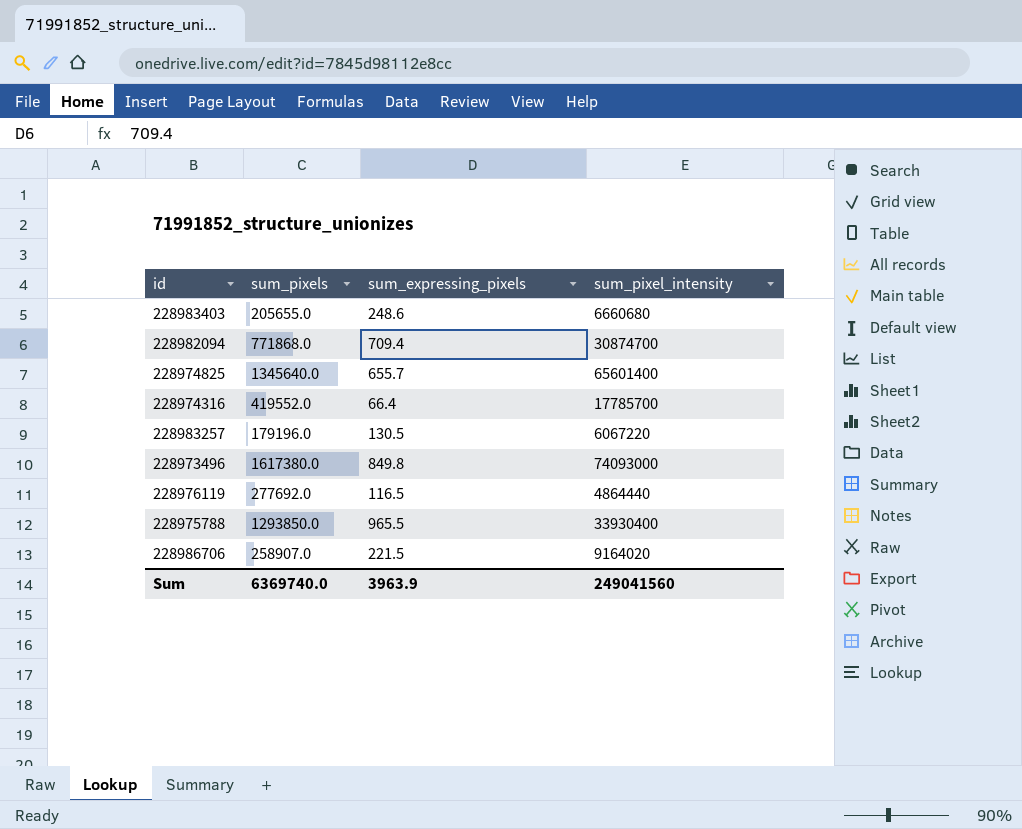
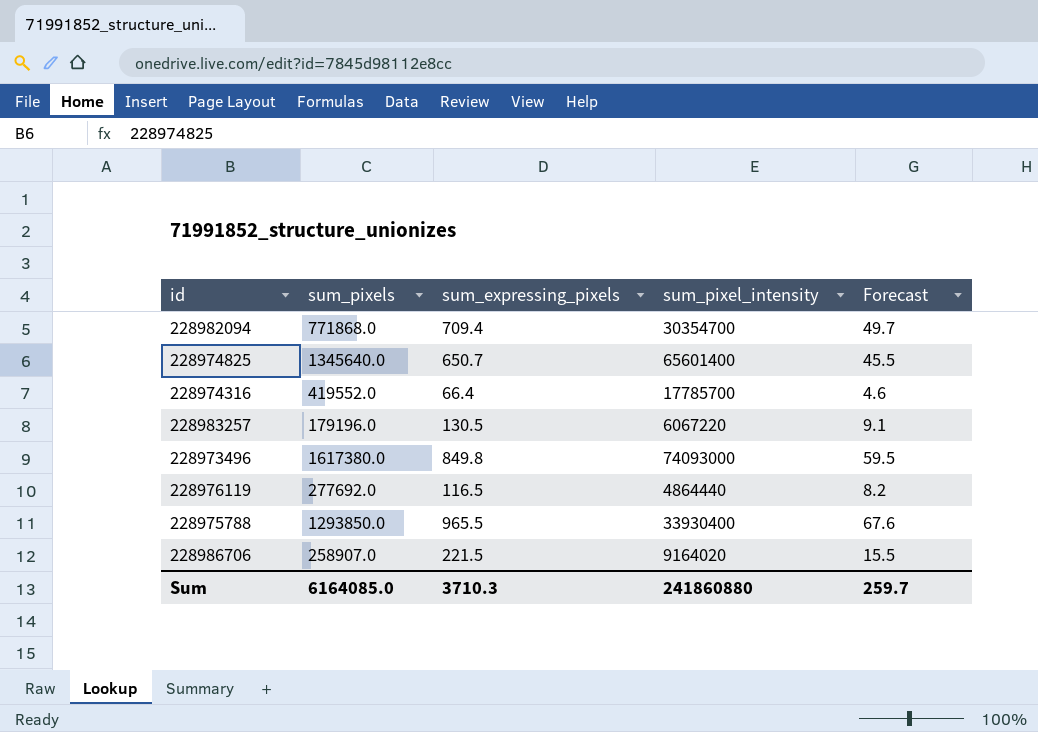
column Forecast | formula: none -> [sum_expressing_pixels] * 0.07
row 228983403: 205655.0 | 248.6 | 6660680 -> none
228982094 | sum_pixel_intensity: 30874700 -> 30354700
228974825 | sum_expressing_pixels: 655.7 -> 650.7
Sum | sum_pixels: 6369740.0 -> 6164085.0
Sum | sum_expressing_pixels: 3963.9 -> 3710.3
Sum | sum_pixel_intensity: 249041560 -> 241860880

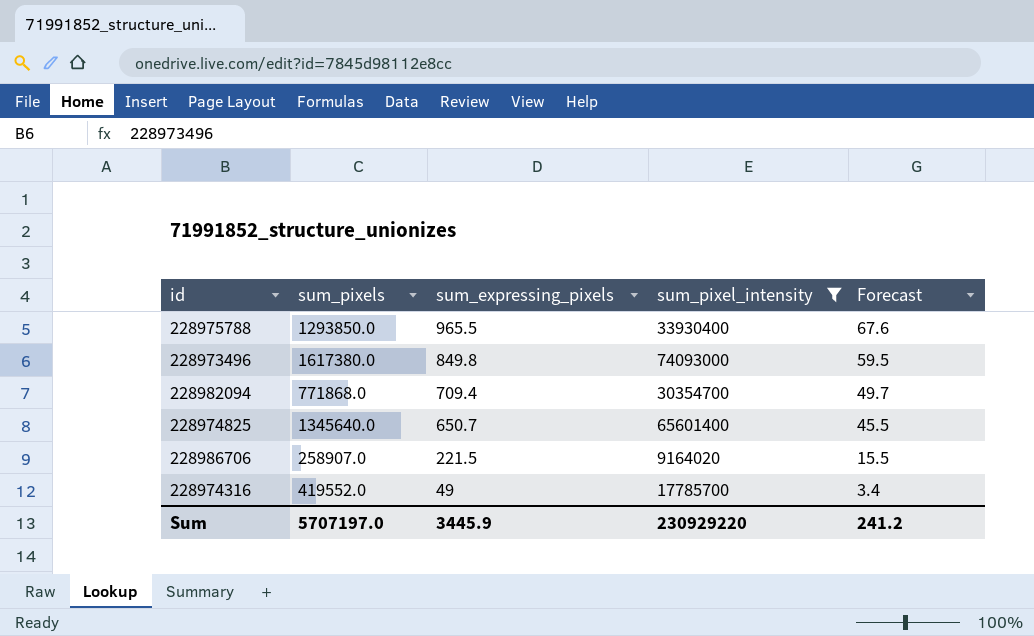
filter: none -> sum_pixel_intensity >= 9164020
row order: none -> sum_expressing_pixels descending
228974316 | sum_expressing_pixels: 66.4 -> 49
228974316 | Forecast: 4.6 -> 3.4
Sum | sum_pixels: 6164085.0 -> 5707197.0
Sum | sum_expressing_pixels: 3710.3 -> 3445.9
Sum | sum_pixel_intensity: 241860880 -> 230929220
Sum | Forecast: 259.7 -> 241.2

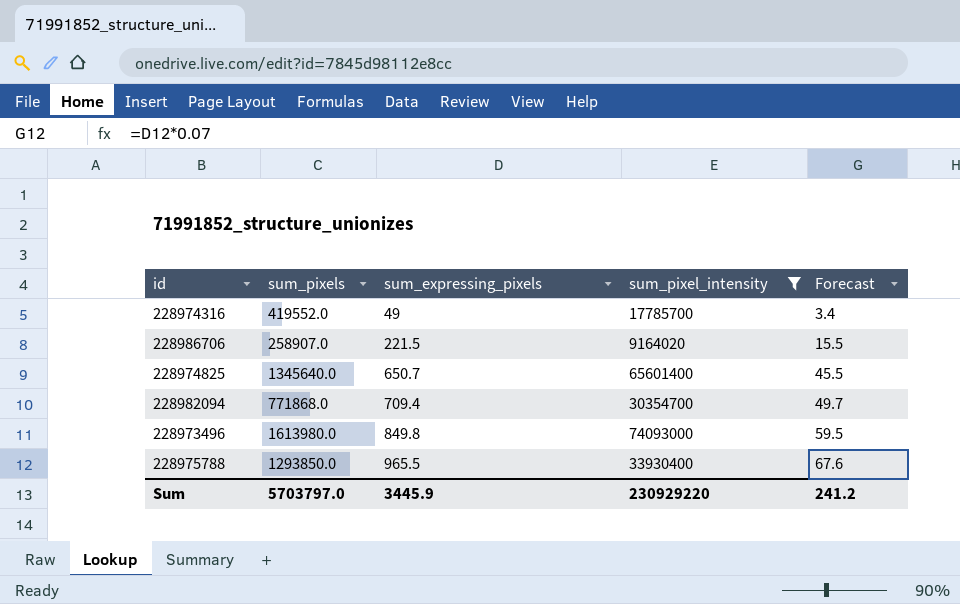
row order: sum_expressing_pixels descending -> sum_expressing_pixels ascending
228973496 | sum_pixels: 1617380.0 -> 1613980.0
Sum | sum_pixels: 5707197.0 -> 5703797.0

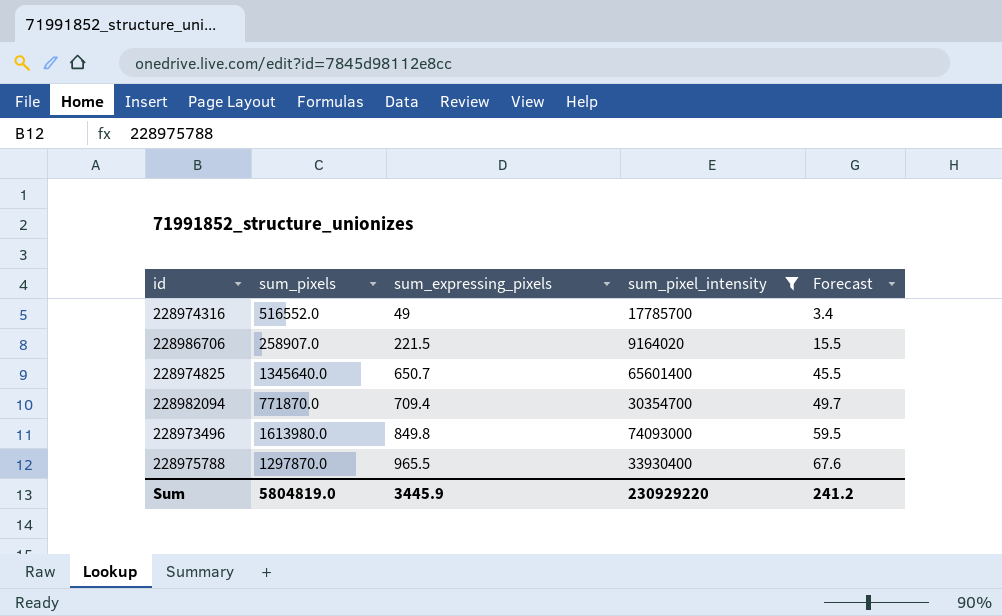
228974316 | sum_pixels: 419552.0 -> 516552.0
228982094 | sum_pixels: 771868.0 -> 771870.0
228975788 | sum_pixels: 1293850.0 -> 1297870.0
Sum | sum_pixels: 5703797.0 -> 5804819.0

